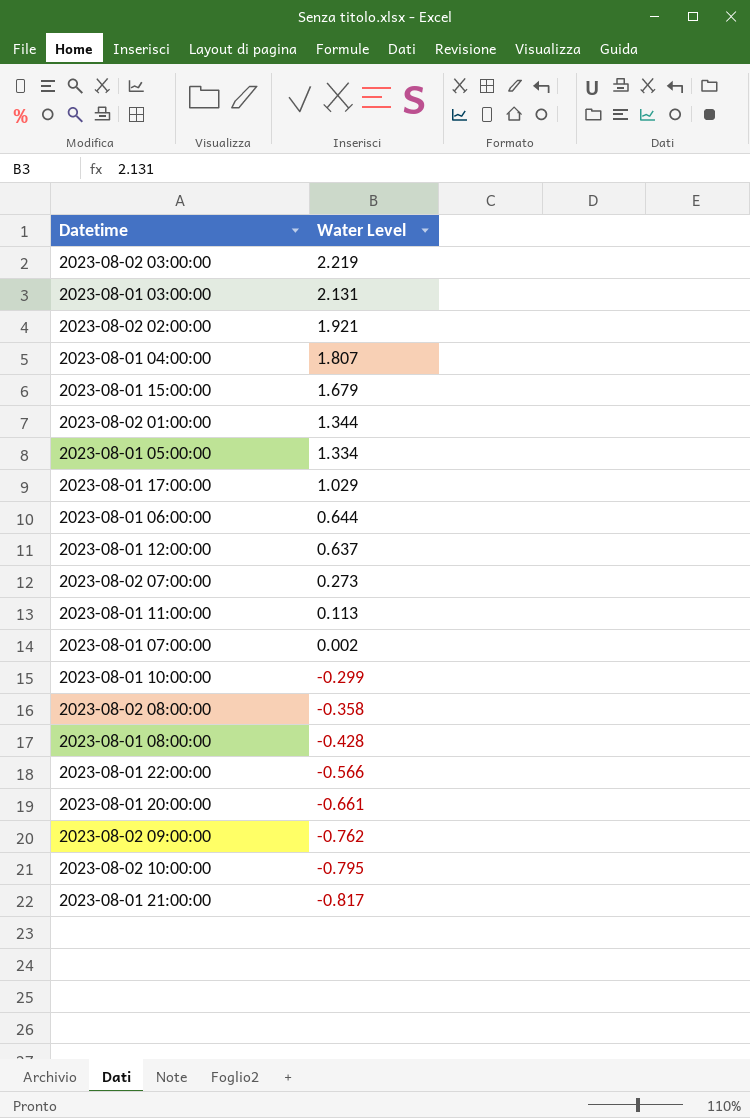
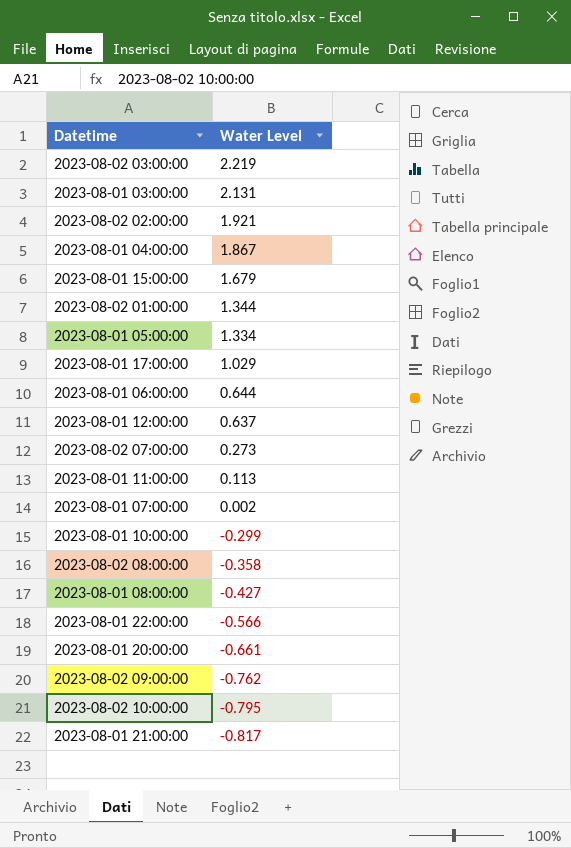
2023-08-01 04:00:00 | Water Level: 1.807 -> 1.867
2023-08-01 08:00:00 | Water Level: -0.428 -> -0.427

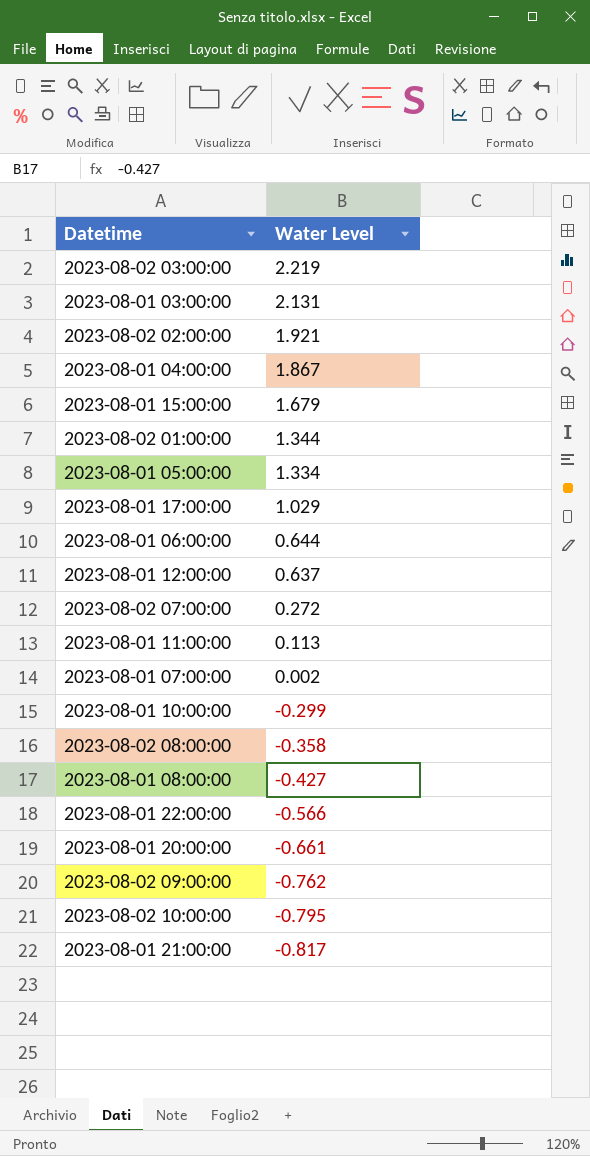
2023-08-02 07:00:00 | Water Level: 0.273 -> 0.272

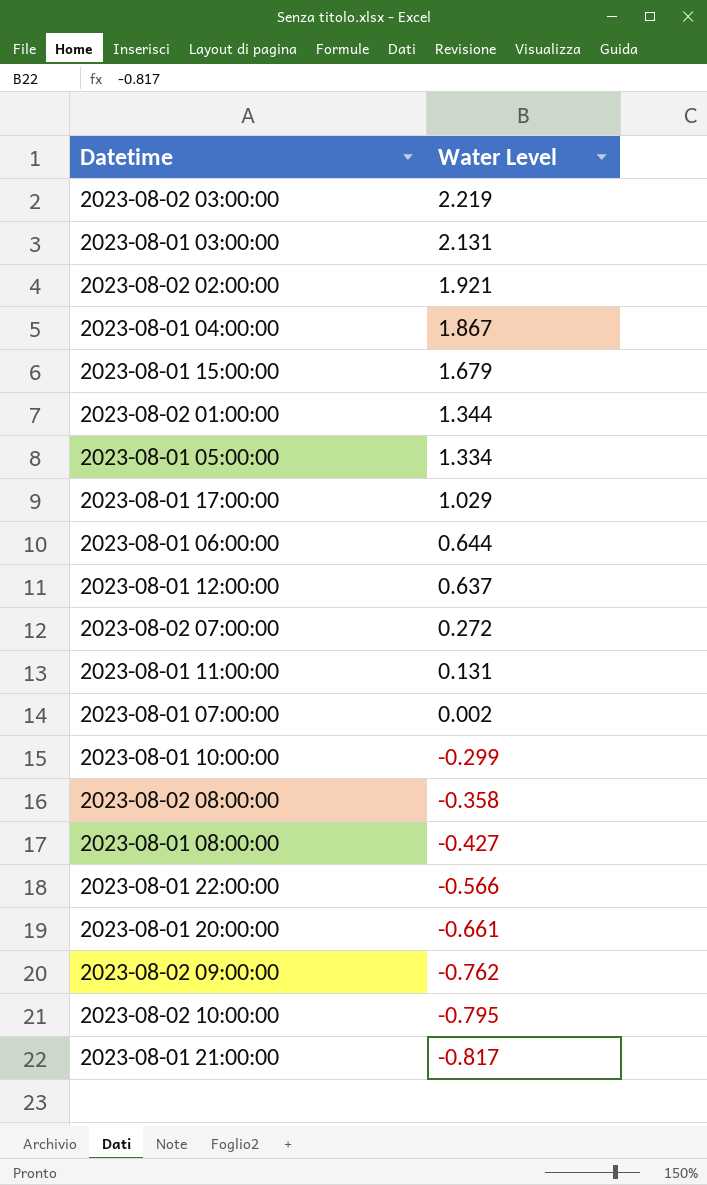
2023-08-01 11:00:00 | Water Level: 0.113 -> 0.131

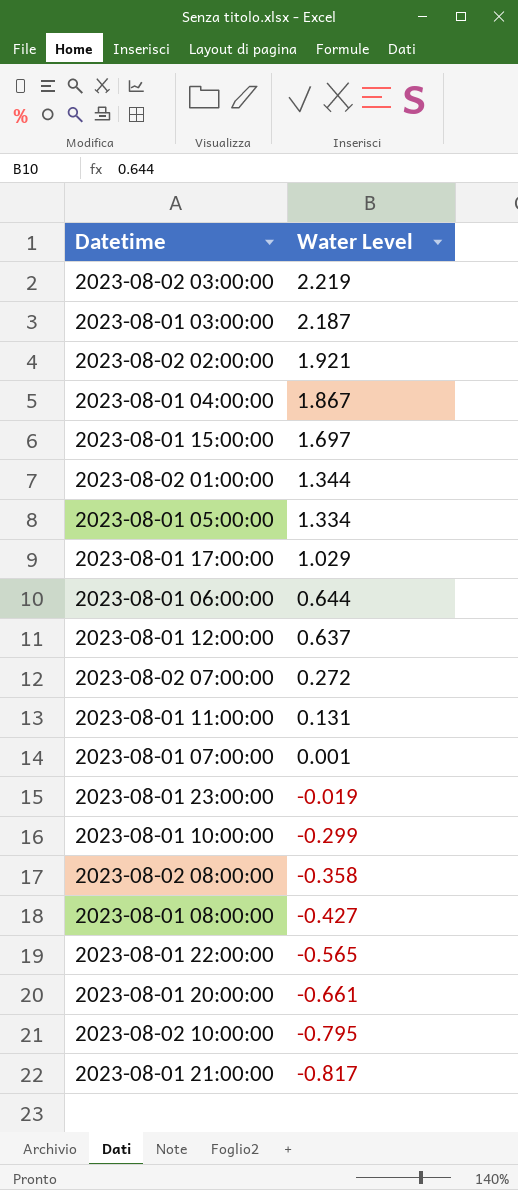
row 2023-08-02 09:00:00: -0.762 -> none
2023-08-01 03:00:00 | Water Level: 2.131 -> 2.187
2023-08-01 15:00:00 | Water Level: 1.679 -> 1.697
2023-08-01 07:00:00 | Water Level: 0.002 -> 0.001
row 2023-08-01 23:00:00: none -> -0.019
2023-08-01 22:00:00 | Water Level: -0.566 -> -0.565

